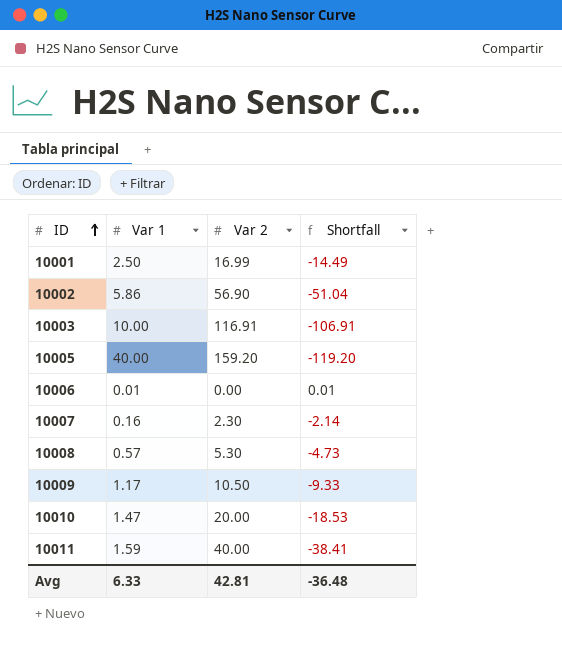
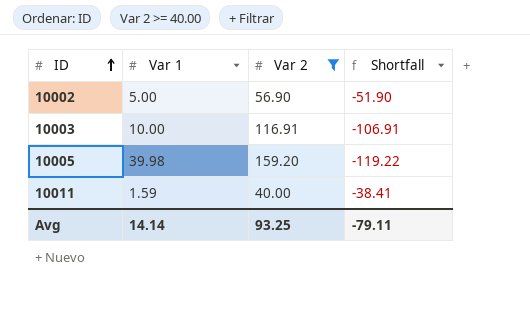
filter: none -> Var 2 >= 40.00
10002 | Var 1: 5.86 -> 5.00
10002 | Shortfall: -51.04 -> -51.90
10005 | Var 1: 40.00 -> 39.98
10005 | Shortfall: -119.20 -> -119.22
Avg | Var 1: 6.33 -> 14.14
Avg | Var 2: 42.81 -> 93.25
Avg | Shortfall: -36.48 -> -79.11

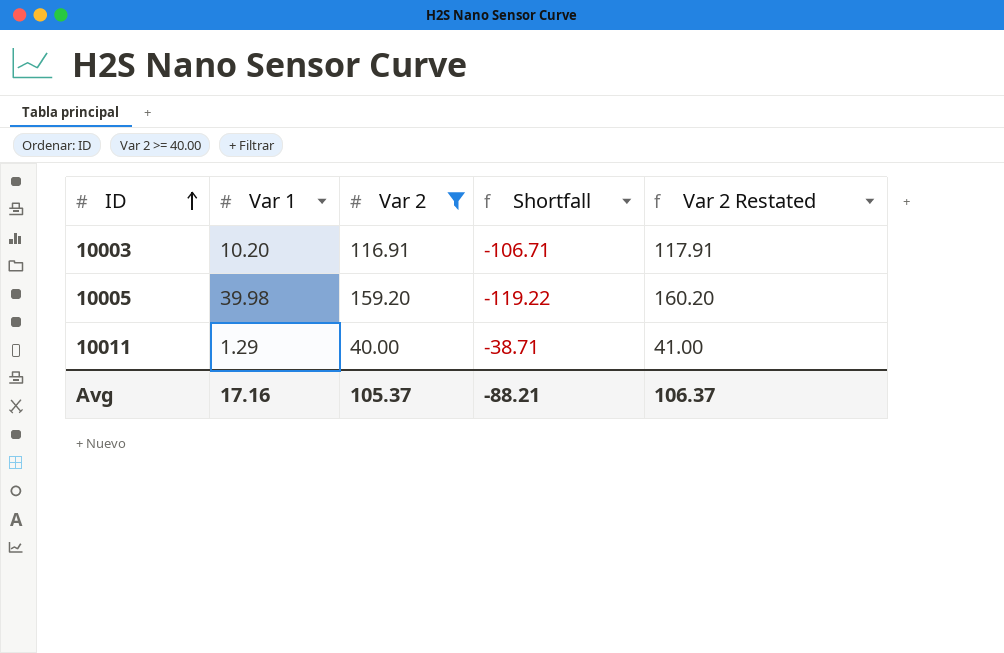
column Var 2 Restated | formula: none -> [Var 2] + 1
row 10002: 5.00 | 56.90 | -51.90 -> none
10003 | Var 1: 10.00 -> 10.20
10003 | Shortfall: -106.91 -> -106.71
10011 | Var 1: 1.59 -> 1.29
10011 | Shortfall: -38.41 -> -38.71
Avg | Var 1: 14.14 -> 17.16
Avg | Var 2: 93.25 -> 105.37
Avg | Shortfall: -79.11 -> -88.21

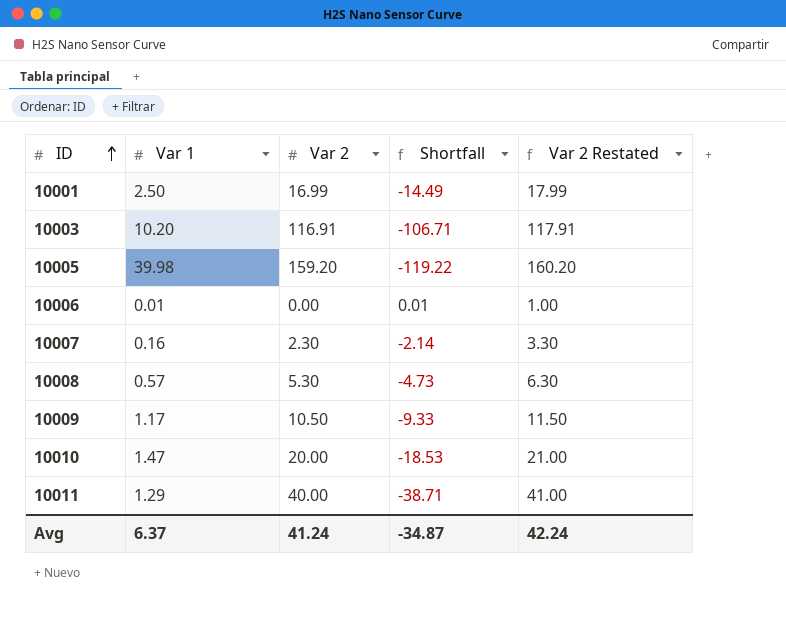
filter: Var 2 >= 40.00 -> none
Avg | Var 1: 17.16 -> 6.37
Avg | Var 2: 105.37 -> 41.24
Avg | Shortfall: -88.21 -> -34.87
Avg | Var 2 Restated: 106.37 -> 42.24

